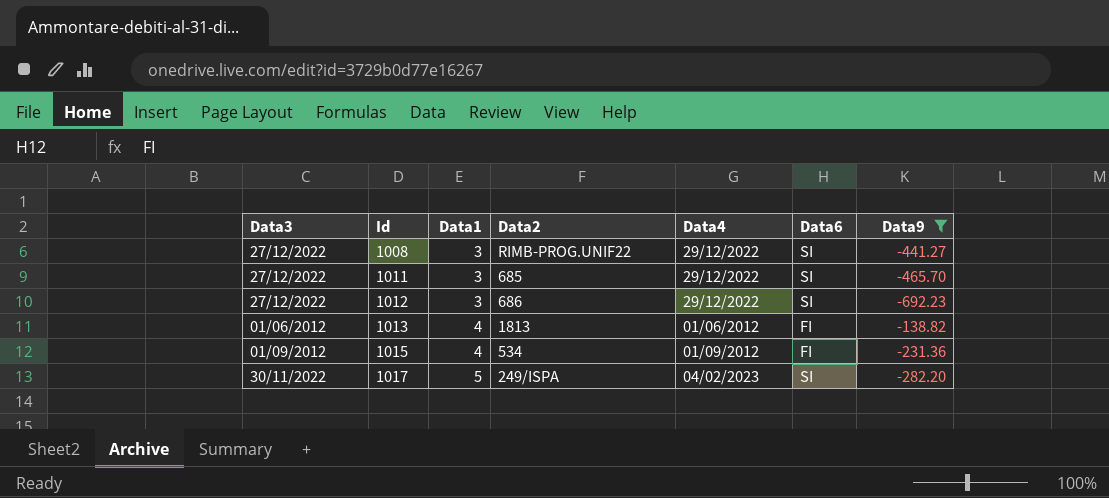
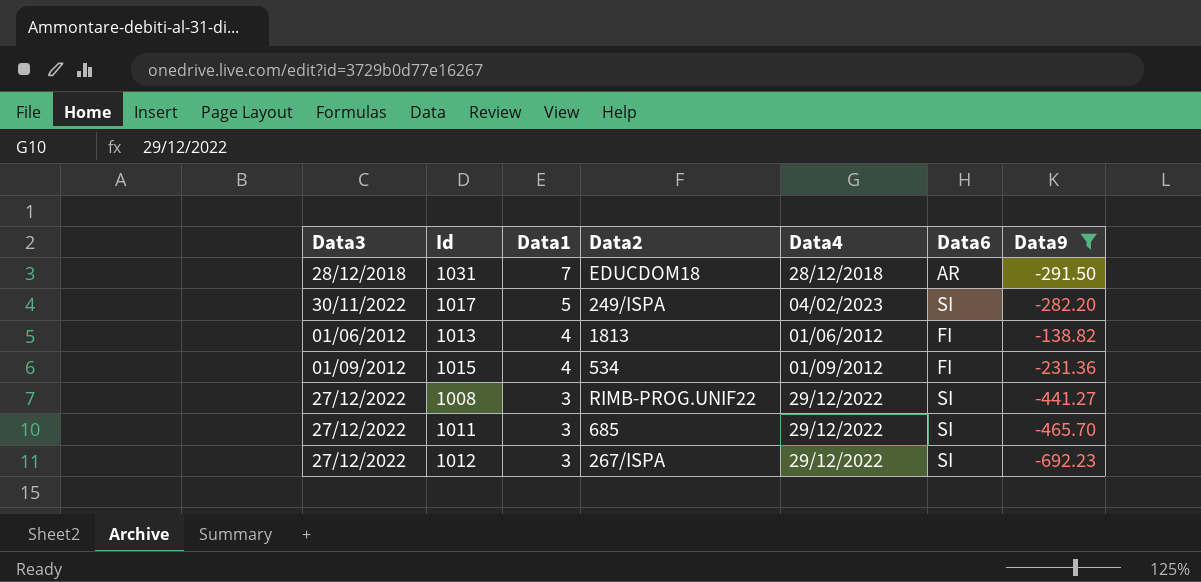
row order: Id ascending -> Data1 descending
row 1031: none -> 28/12/2018 | 7 | EDUCDOM18 | 28/12/2018 | AR | -291.50
1012 | Data2: 686 -> 267/ISPA

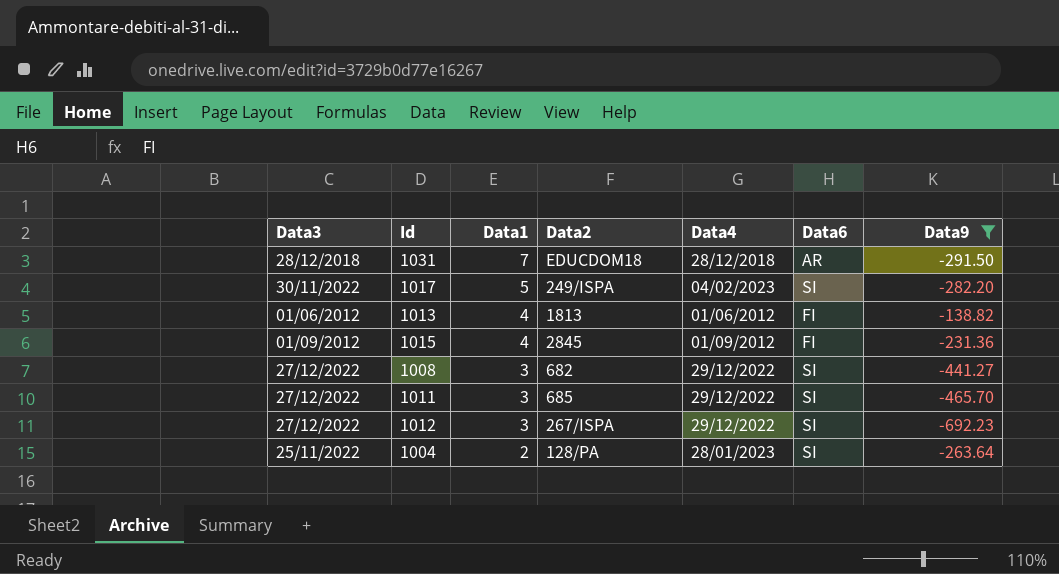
1015 | Data2: 534 -> 2845
1008 | Data2: RIMB-PROG.UNIF22 -> 682
row 1004: none -> 25/11/2022 | 2 | 128/PA | 28/01/2023 | SI | -263.64

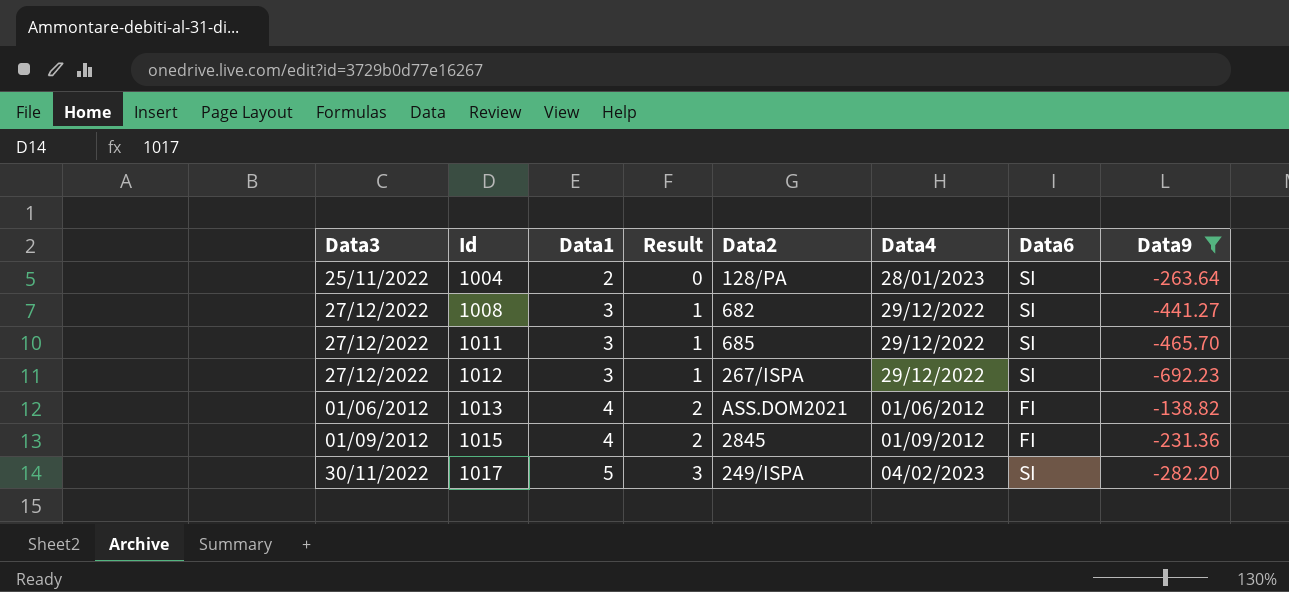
row order: Data1 descending -> Id ascending
column Result | formula: none -> [Data1] - 2
row 1031: 28/12/2018 | 7 | EDUCDOM18 | 28/12/2018 | AR | -291.50 -> none
1013 | Data2: 1813 -> ASS.DOM2021

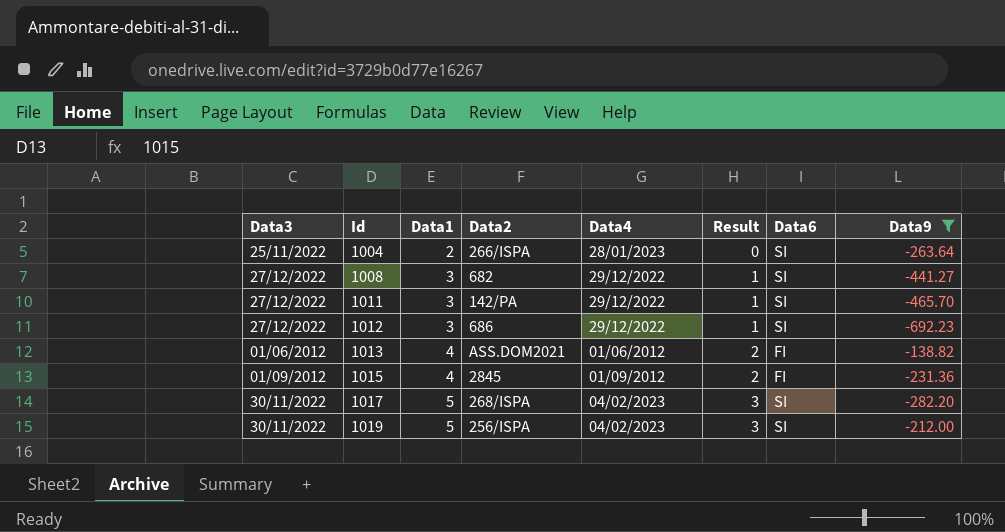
column Result | position: 4 -> 6
1004 | Data2: 128/PA -> 266/ISPA
1011 | Data2: 685 -> 142/PA
1012 | Data2: 267/ISPA -> 686
1017 | Data2: 249/ISPA -> 268/ISPA
row 1019: none -> 30/11/2022 | 5 | 256/ISPA | 04/02/2023 | 3 | SI | -212.00

